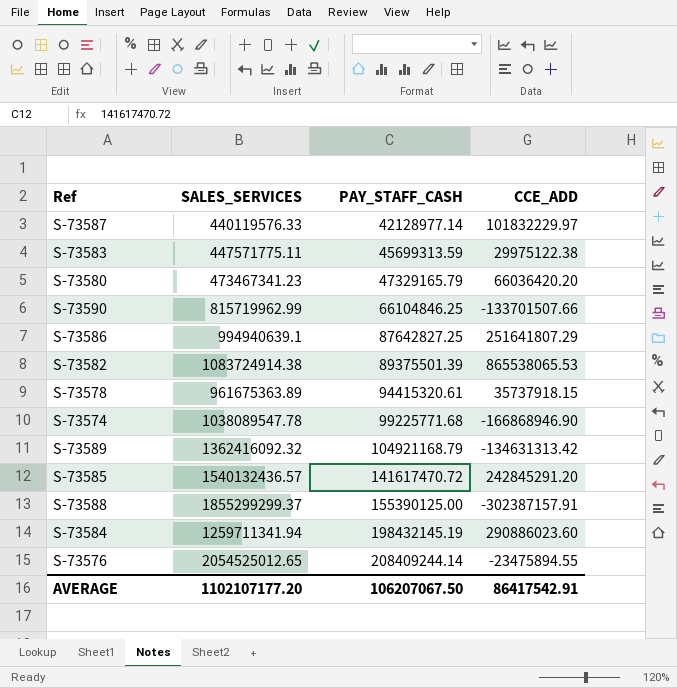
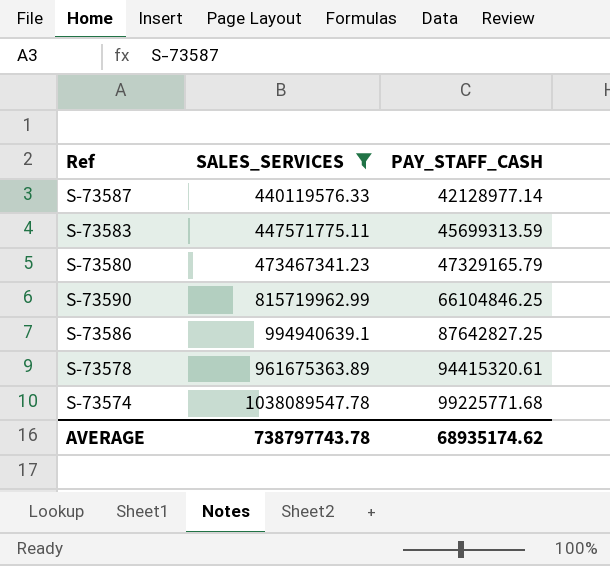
filter: none -> SALES_SERVICES <= 1038089547.78
column CCE_ADD | position: 4 -> none
AVERAGE | SALES_SERVICES: 1102107177.20 -> 738797743.78
AVERAGE | PAY_STAFF_CASH: 106207067.50 -> 68935174.62

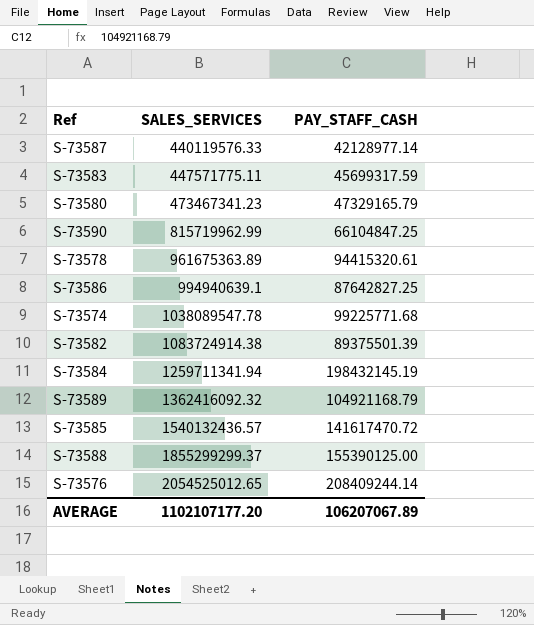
filter: SALES_SERVICES <= 1038089547.78 -> none
row order: PAY_STAFF_CASH ascending -> SALES_SERVICES ascending
S-73583 | PAY_STAFF_CASH: 45699313.59 -> 45699317.59
S-73590 | PAY_STAFF_CASH: 66104846.25 -> 66104847.25
AVERAGE | SALES_SERVICES: 738797743.78 -> 1102107177.20
AVERAGE | PAY_STAFF_CASH: 68935174.62 -> 106207067.89

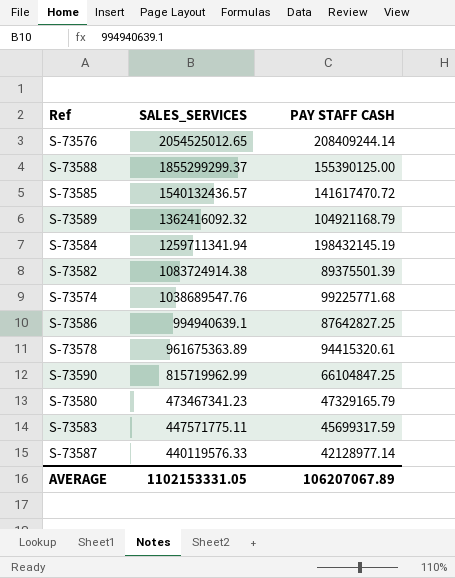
row order: SALES_SERVICES ascending -> SALES_SERVICES descending
column name: PAY_STAFF_CASH -> PAY STAFF CASH
S-73574 | SALES_SERVICES: 1038089547.78 -> 1038689547.76
AVERAGE | SALES_SERVICES: 1102107177.20 -> 1102153331.05

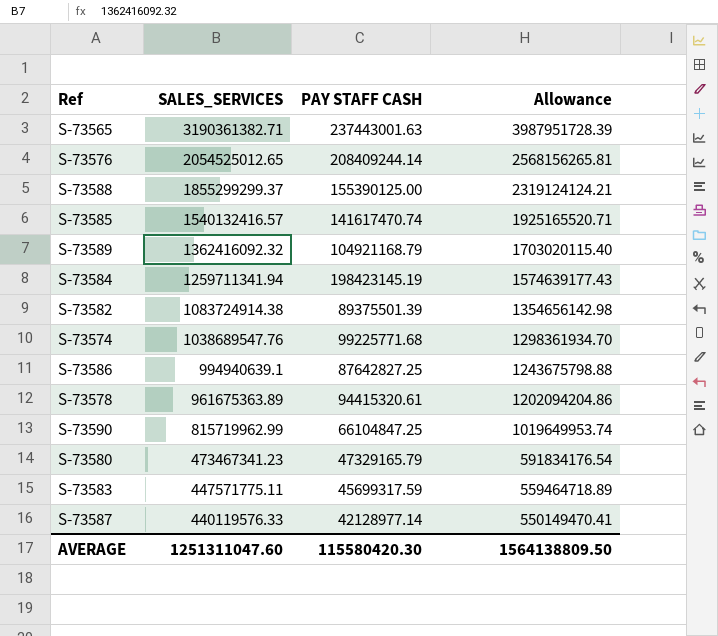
column Allowance | formula: none -> [SALES_SERVICES] * 1.25
row S-73565: none -> 3190361382.71 | 237443001.63 | 3987951728.39
S-73585 | SALES_SERVICES: 1540132436.57 -> 1540132416.57
S-73585 | PAY STAFF CASH: 141617470.72 -> 141617470.74
S-73584 | PAY STAFF CASH: 198432145.19 -> 198423145.19
AVERAGE | SALES_SERVICES: 1102153331.05 -> 1251311047.60
AVERAGE | PAY STAFF CASH: 106207067.89 -> 115580420.30

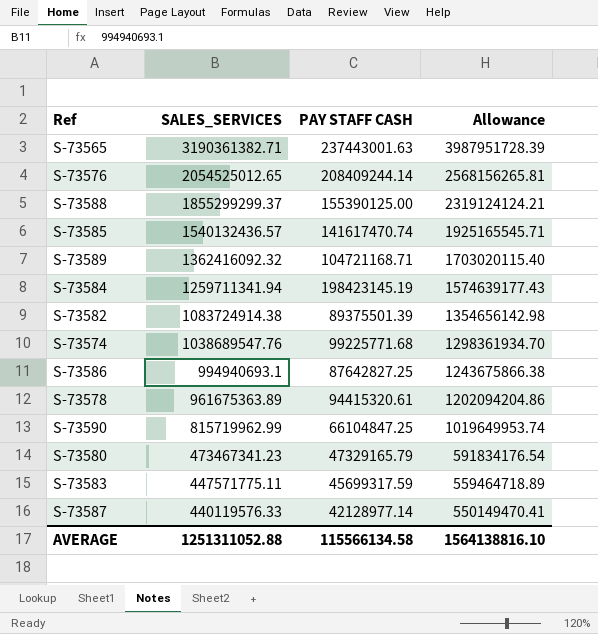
S-73585 | SALES_SERVICES: 1540132416.57 -> 1540132436.57
S-73585 | Allowance: 1925165520.71 -> 1925165545.71
S-73589 | PAY STAFF CASH: 104921168.79 -> 104721168.71
S-73586 | SALES_SERVICES: 994940639.1 -> 994940693.1
S-73586 | Allowance: 1243675798.88 -> 1243675866.38
AVERAGE | SALES_SERVICES: 1251311047.60 -> 1251311052.88
AVERAGE | PAY STAFF CASH: 115580420.30 -> 115566134.58
AVERAGE | Allowance: 1564138809.50 -> 1564138816.10

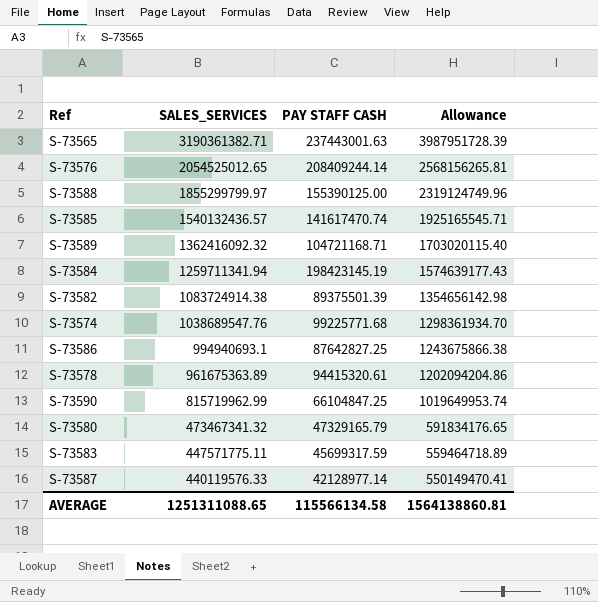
S-73588 | SALES_SERVICES: 1855299299.37 -> 1855299799.97
S-73588 | Allowance: 2319124124.21 -> 2319124749.96
S-73580 | SALES_SERVICES: 473467341.23 -> 473467341.32
S-73580 | Allowance: 591834176.54 -> 591834176.65
AVERAGE | SALES_SERVICES: 1251311052.88 -> 1251311088.65
AVERAGE | Allowance: 1564138816.10 -> 1564138860.81

